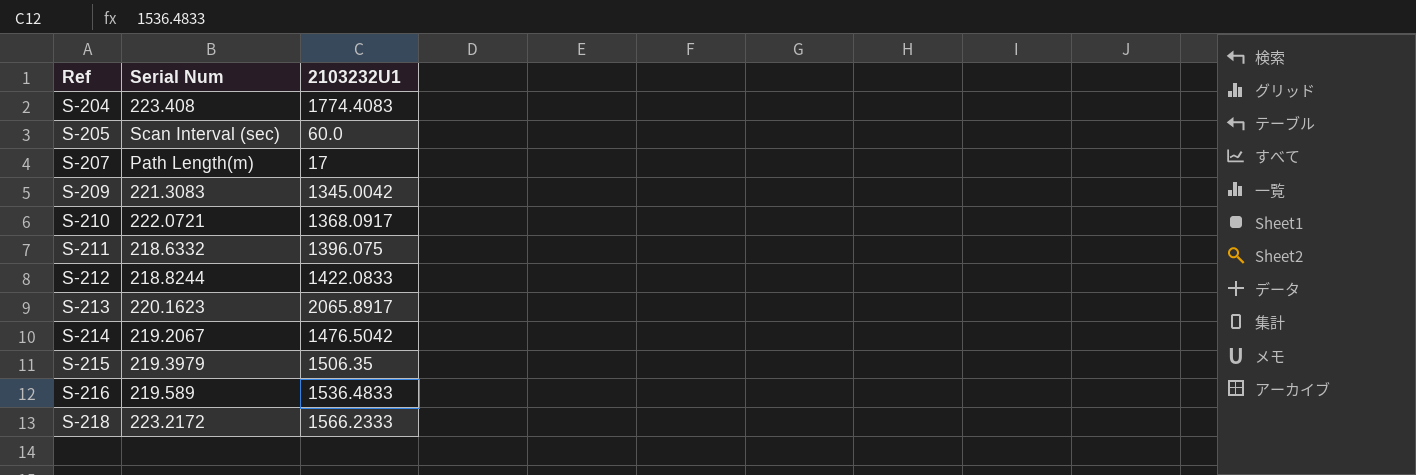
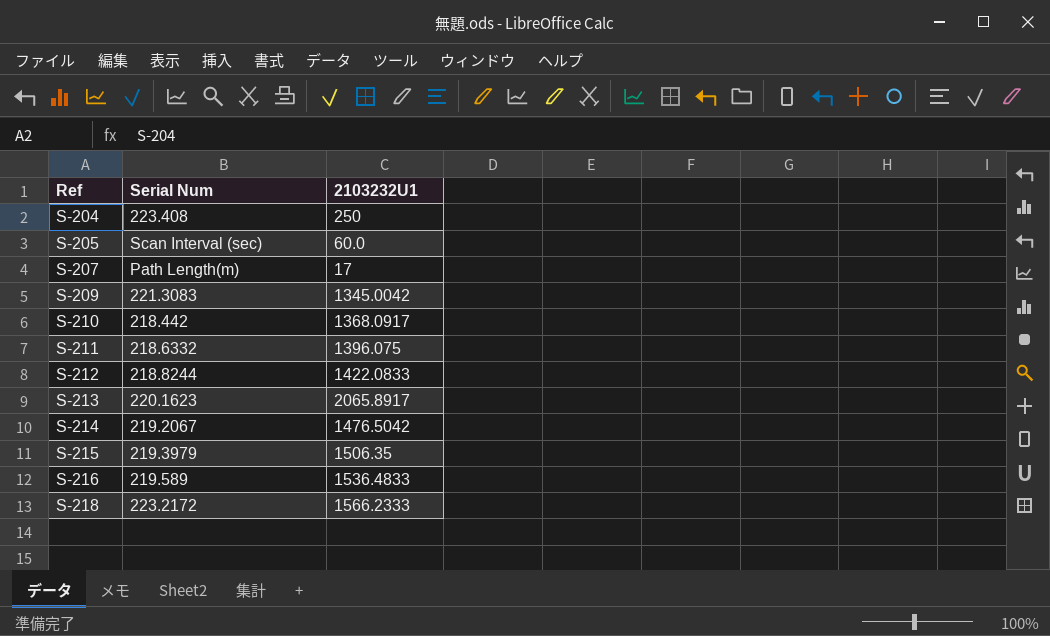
S-204 | 2103232U1: 1774.4083 -> 250
S-210 | Serial Num: 222.0721 -> 218.442

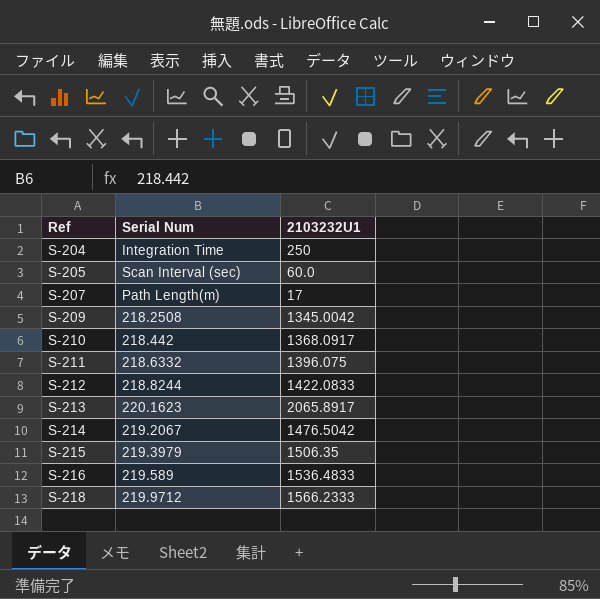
S-204 | Serial Num: 223.408 -> Integration Time
S-209 | Serial Num: 221.3083 -> 218.2508
S-218 | Serial Num: 223.2172 -> 219.9712

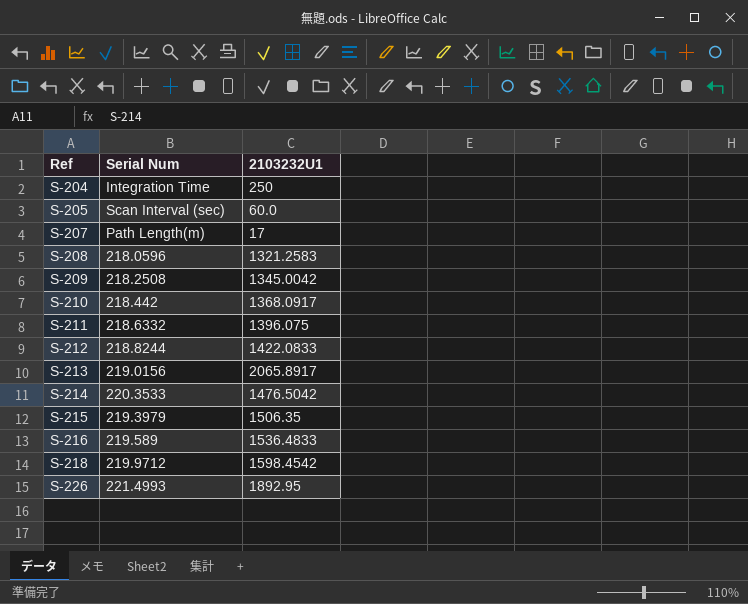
row S-208: none -> 218.0596 | 1321.2583
S-213 | Serial Num: 220.1623 -> 219.0156
S-214 | Serial Num: 219.2067 -> 220.3533
S-218 | 2103232U1: 1566.2333 -> 1598.4542
row S-226: none -> 221.4993 | 1892.95

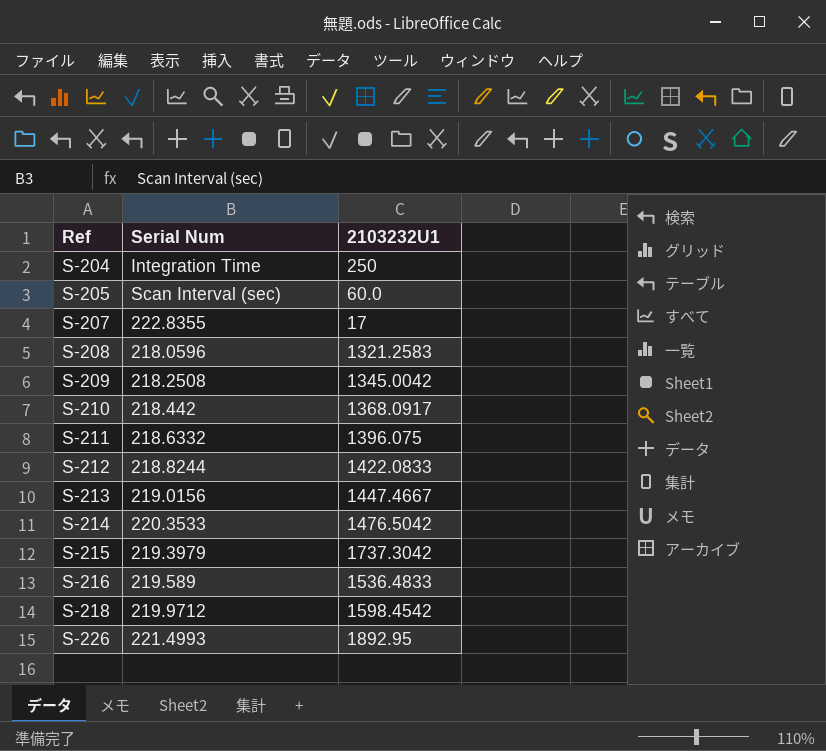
S-207 | Serial Num: Path Length(m) -> 222.8355
S-213 | 2103232U1: 2065.8917 -> 1447.4667
S-215 | 2103232U1: 1506.35 -> 1737.3042

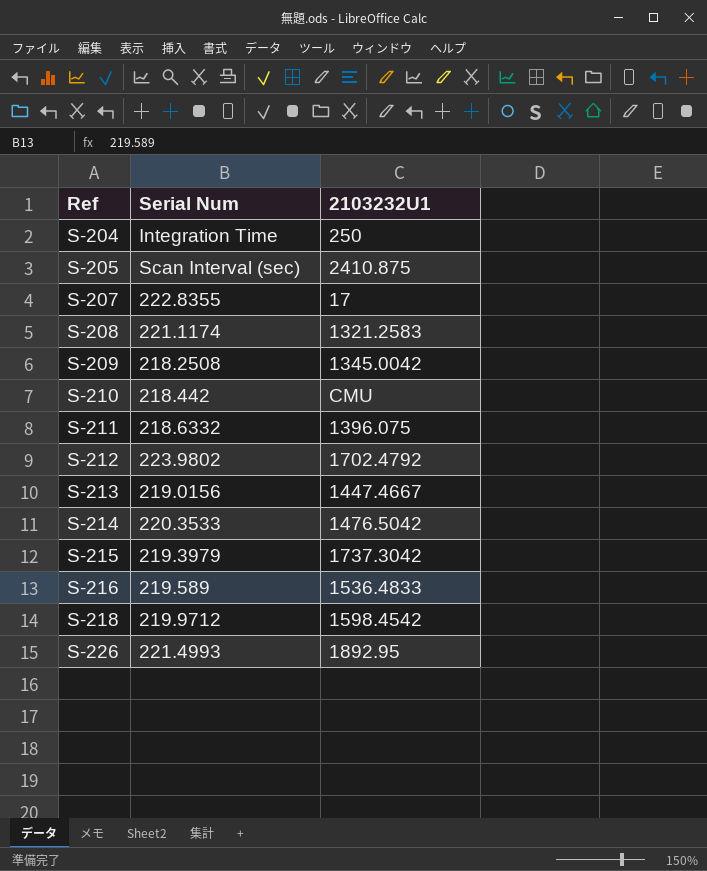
S-205 | 2103232U1: 60.0 -> 2410.875
S-208 | Serial Num: 218.0596 -> 221.1174
S-210 | 2103232U1: 1368.0917 -> CMU
S-212 | Serial Num: 218.8244 -> 223.9802
S-212 | 2103232U1: 1422.0833 -> 1702.4792

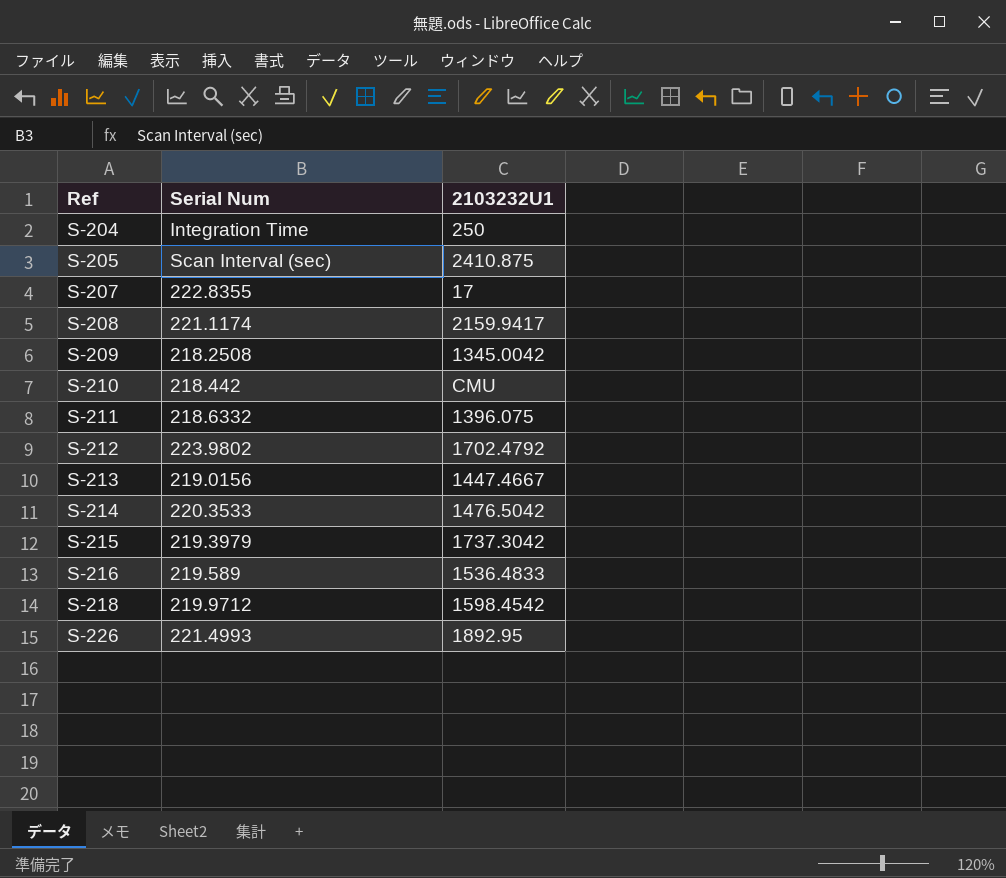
S-208 | 2103232U1: 1321.2583 -> 2159.9417

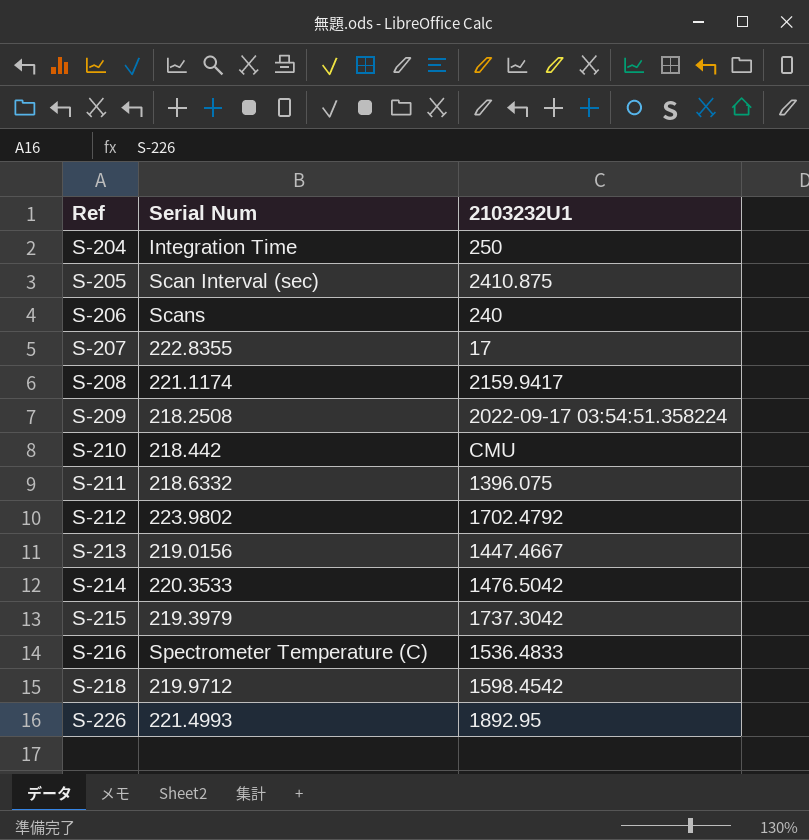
row S-206: none -> Scans | 240
S-209 | 2103232U1: 1345.0042 -> 2022-09-17 03:54:51.358224
S-216 | Serial Num: 219.589 -> Spectrometer Temperature (C)

